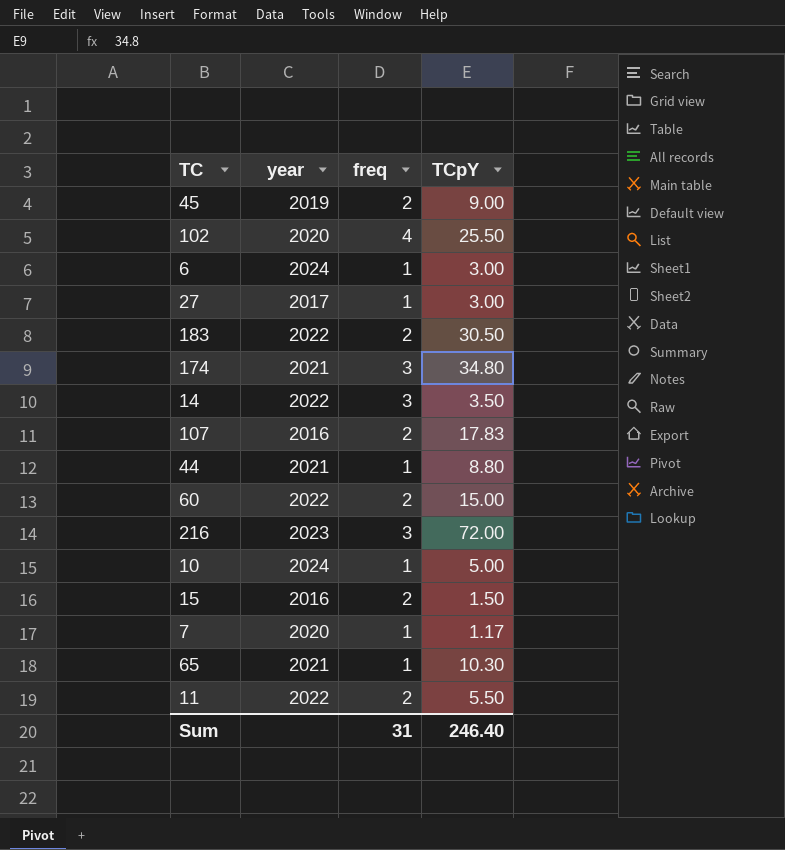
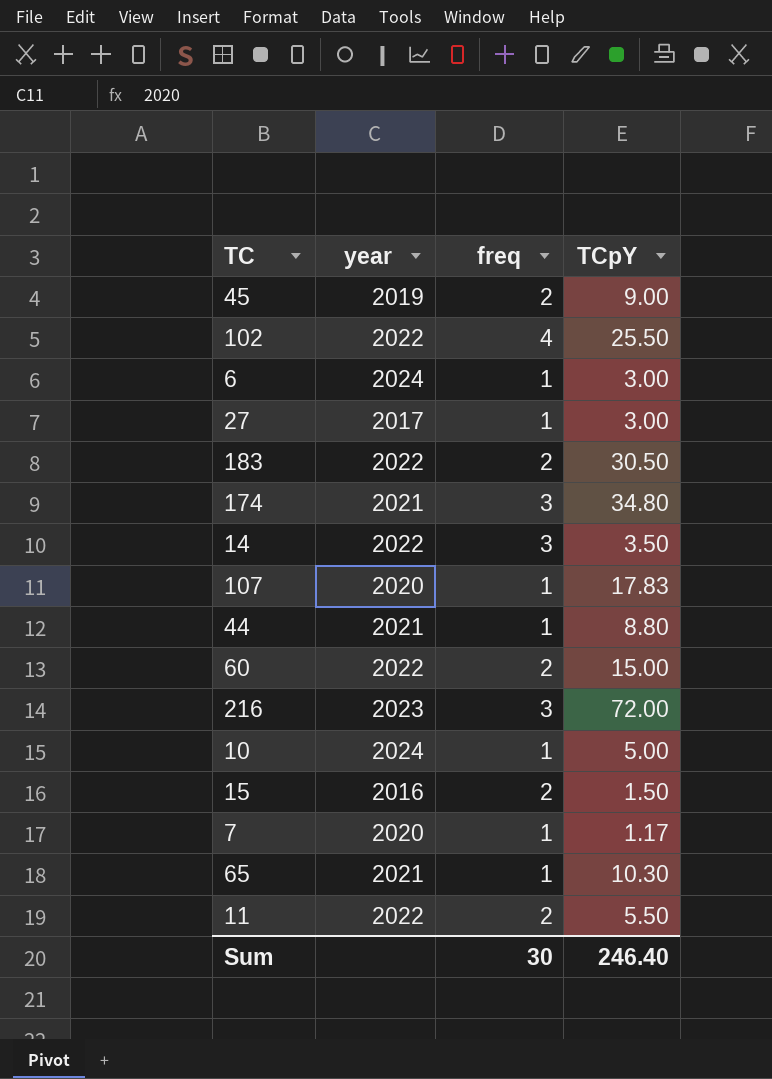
102 | year: 2020 -> 2022
107 | year: 2016 -> 2020
107 | freq: 2 -> 1
Sum | freq: 31 -> 30

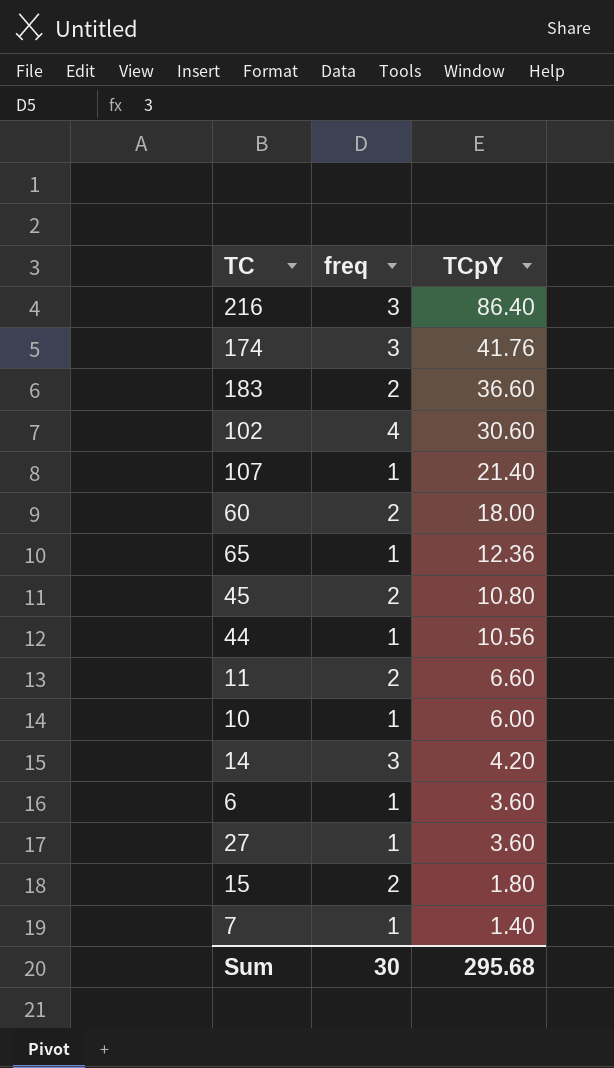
row order: none -> TCpY descending
column year | position: 2 -> none
216 | TCpY: 72.00 -> 86.40
174 | TCpY: 34.80 -> 41.76
183 | TCpY: 30.50 -> 36.60
102 | TCpY: 25.50 -> 30.60
107 | TCpY: 17.83 -> 21.40
60 | TCpY: 15.00 -> 18.00
65 | TCpY: 10.30 -> 12.36
45 | TCpY: 9.00 -> 10.80
44 | TCpY: 8.80 -> 10.56
11 | TCpY: 5.50 -> 6.60
10 | TCpY: 5.00 -> 6.00
14 | TCpY: 3.50 -> 4.20
6 | TCpY: 3.00 -> 3.60
27 | TCpY: 3.00 -> 3.60
15 | TCpY: 1.50 -> 1.80
7 | TCpY: 1.17 -> 1.40
Sum | TCpY: 246.40 -> 295.68

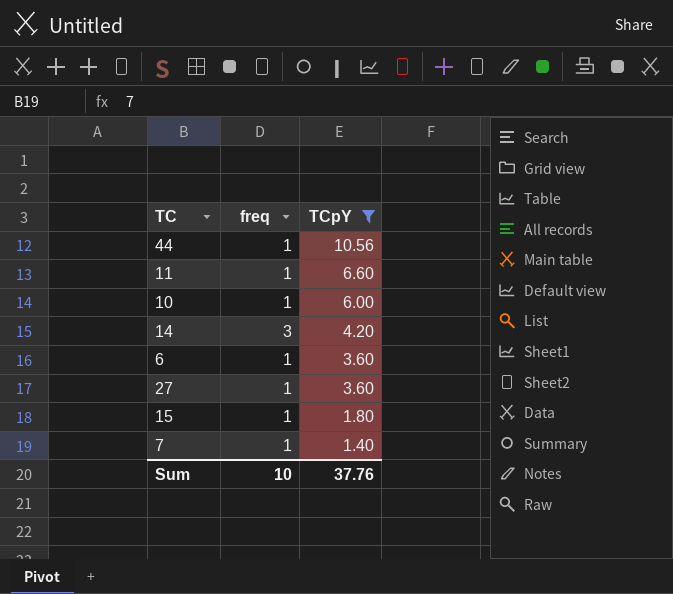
filter: none -> TCpY <= 10.56
11 | freq: 2 -> 1
15 | freq: 2 -> 1
Sum | freq: 30 -> 10
Sum | TCpY: 295.68 -> 37.76

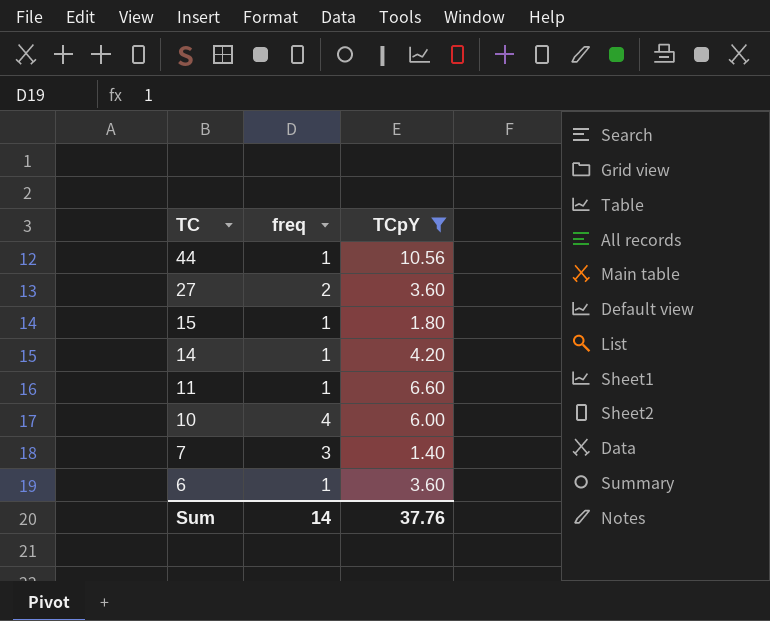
row order: TCpY descending -> TC descending
27 | freq: 1 -> 2
14 | freq: 3 -> 1
10 | freq: 1 -> 4
7 | freq: 1 -> 3
Sum | freq: 10 -> 14

